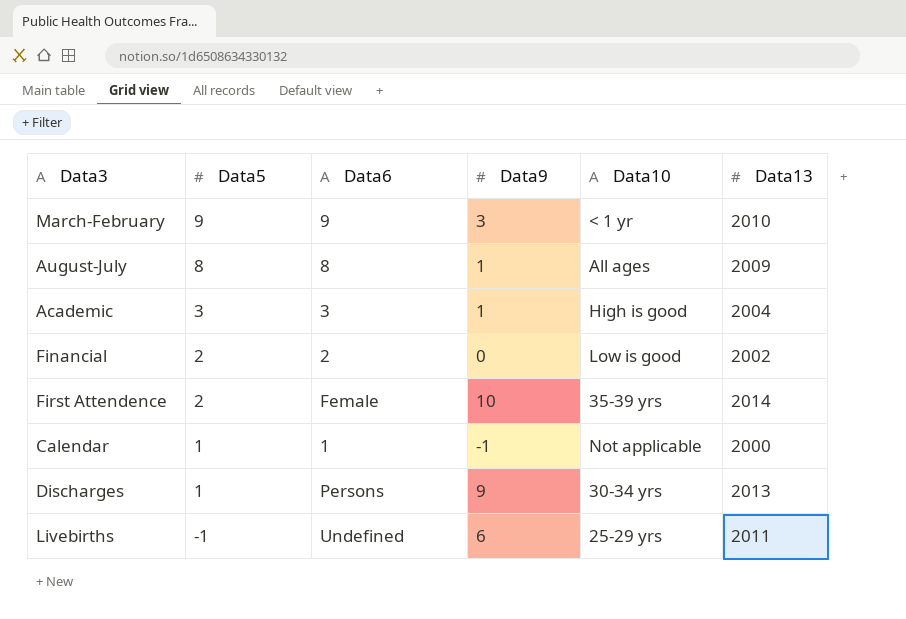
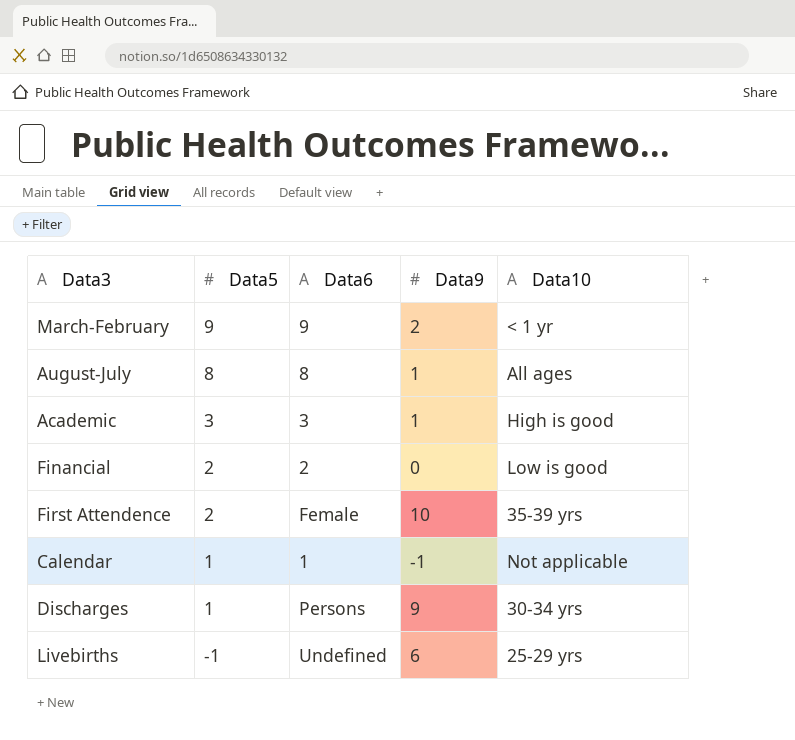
column Data13 | position: 6 -> none
March-February | Data9: 3 -> 2

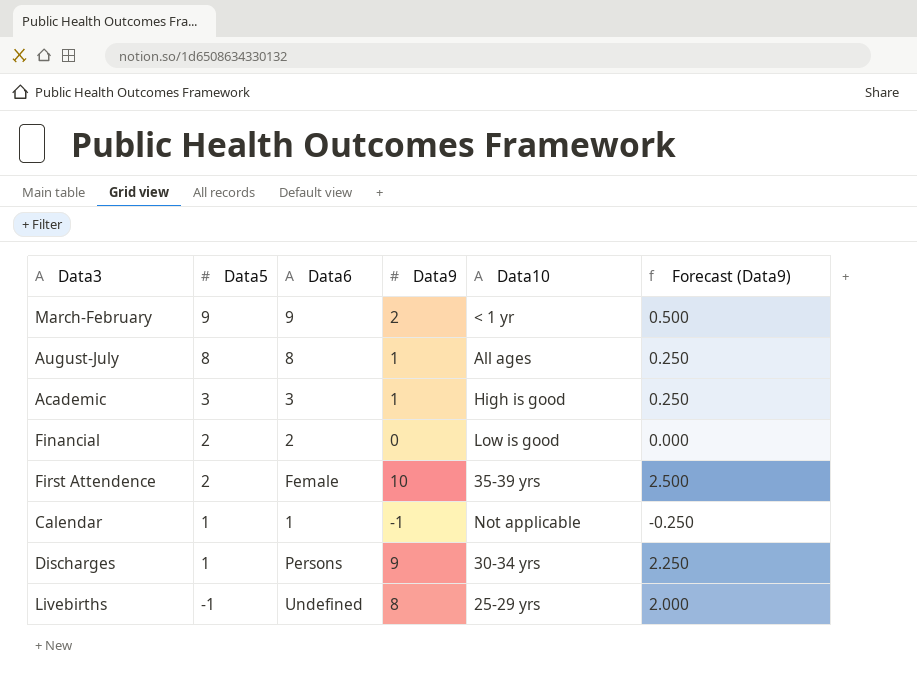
column Forecast (Data9) | formula: none -> [Data9] * 0.25
Livebirths | Data9: 6 -> 8

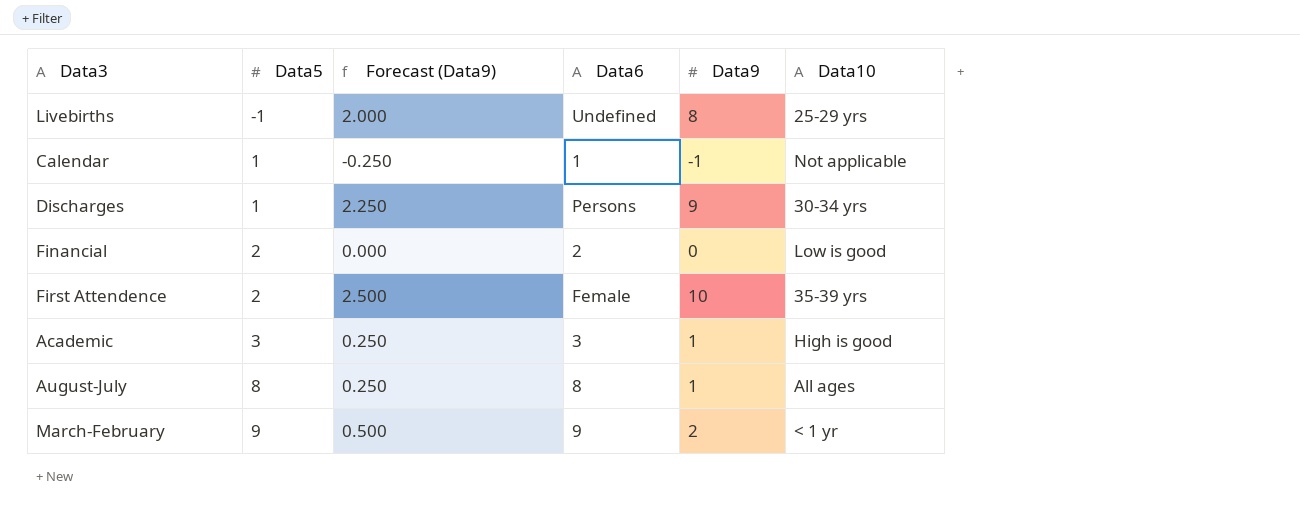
row order: Data5 descending -> Data5 ascending
column Forecast (Data9) | position: 6 -> 3

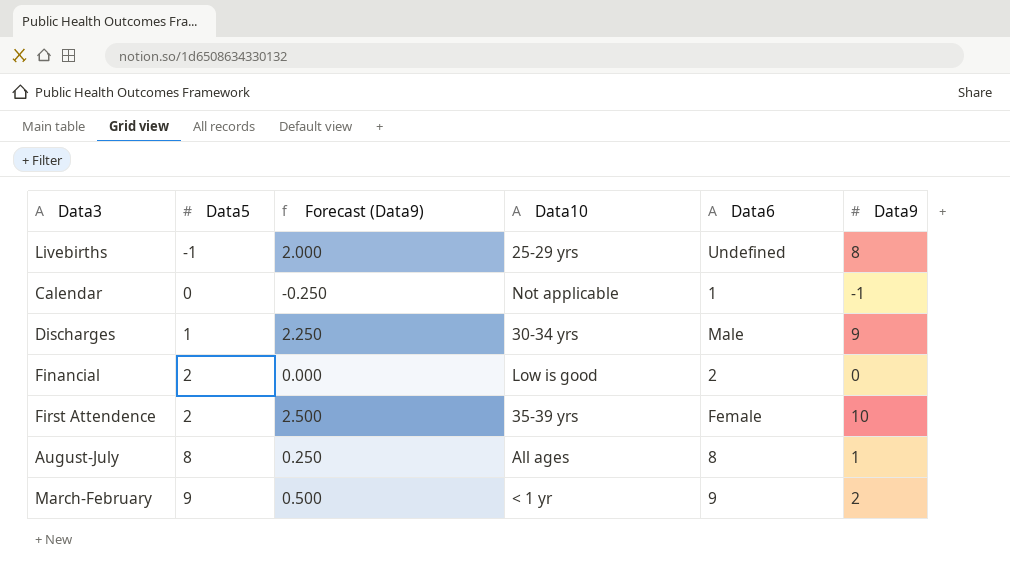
column Data10 | position: 6 -> 4
row Academic: 3 | 0.250 | 3 | 1 | High is good -> none
Calendar | Data5: 1 -> 0
Discharges | Data6: Persons -> Male

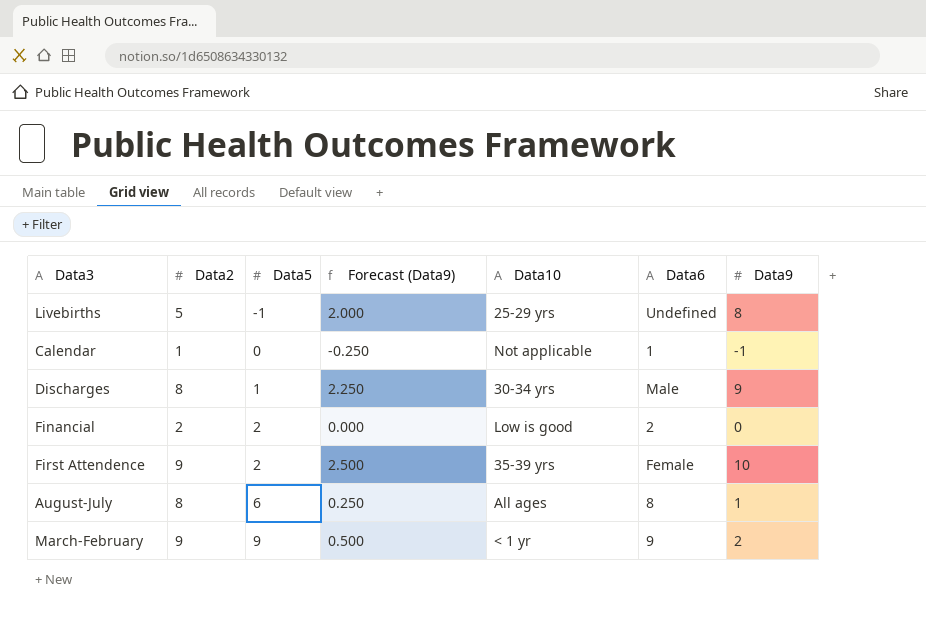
column Data2 | position: none -> 2
August-July | Data5: 8 -> 6

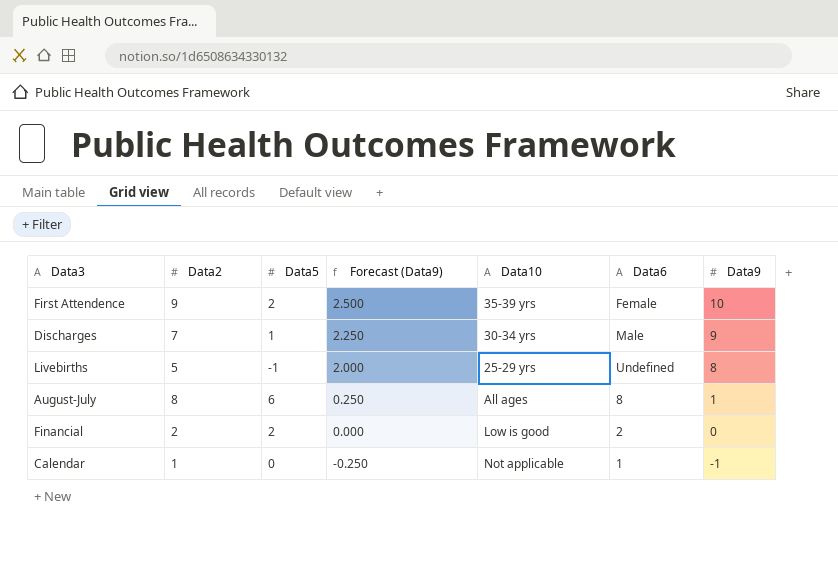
row order: Data5 ascending -> Forecast (Data9) descending
row March-February: 9 | 9 | 0.500 | < 1 yr | 9 | 2 -> none
Discharges | Data2: 8 -> 7

